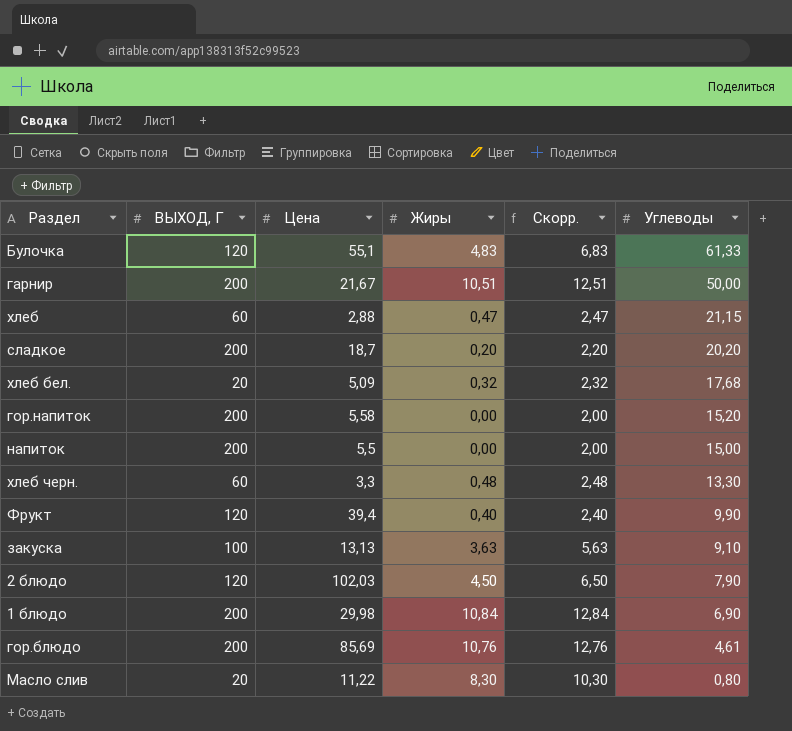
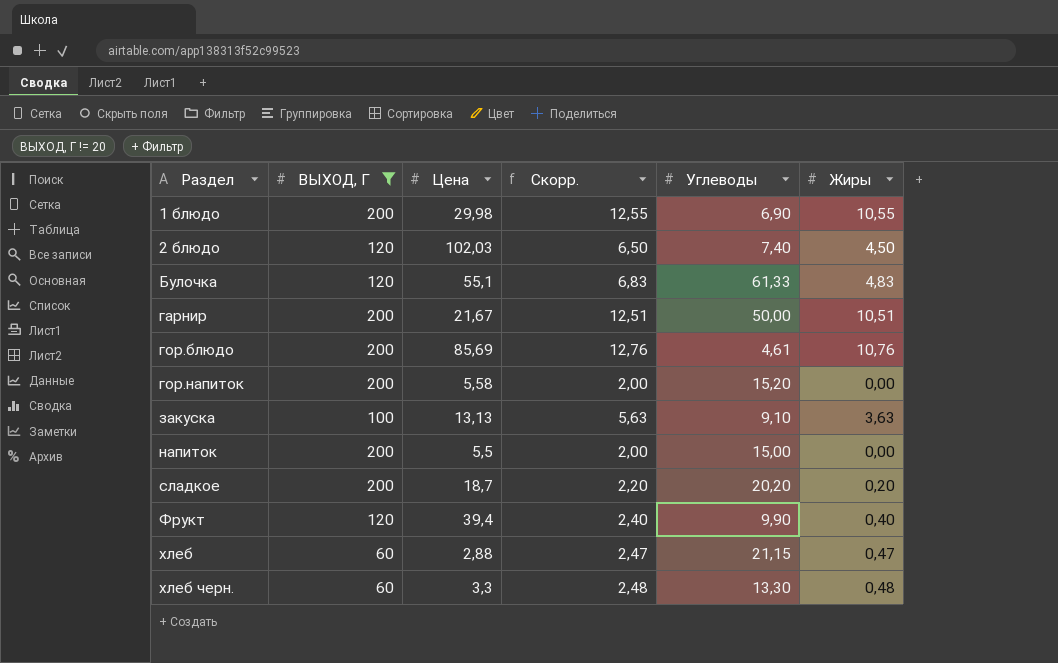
filter: none -> ВЫХОД, Г != 20
row order: Углеводы descending -> Раздел ascending
column Жиры | position: 4 -> 6
1 блюдо | Скорр.: 12,84 -> 12,55
1 блюдо | Жиры: 10,84 -> 10,55
2 блюдо | Углеводы: 7,90 -> 7,40

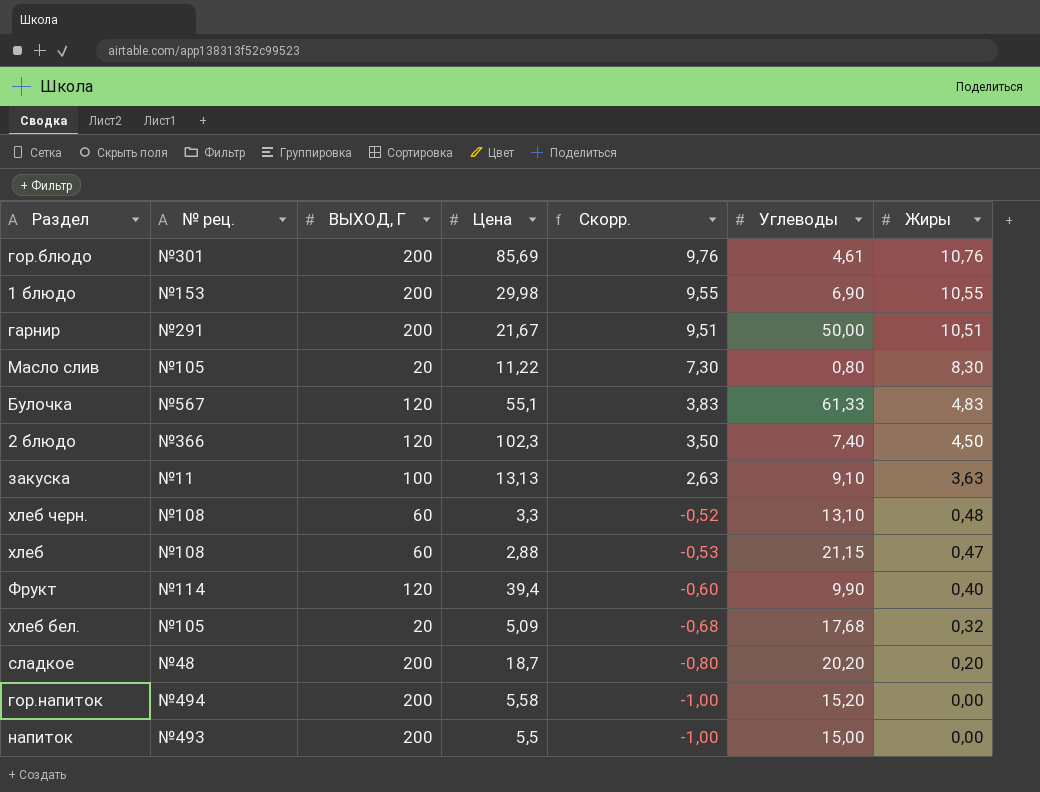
filter: ВЫХОД, Г != 20 -> none
row order: Раздел ascending -> Скорр. descending
column № рец. | position: none -> 2
column Скорр. | formula: [Жиры] + 2 -> [Жиры] - 1
2 блюдо | Цена: 102,03 -> 102,3
хлеб черн. | Углеводы: 13,30 -> 13,10

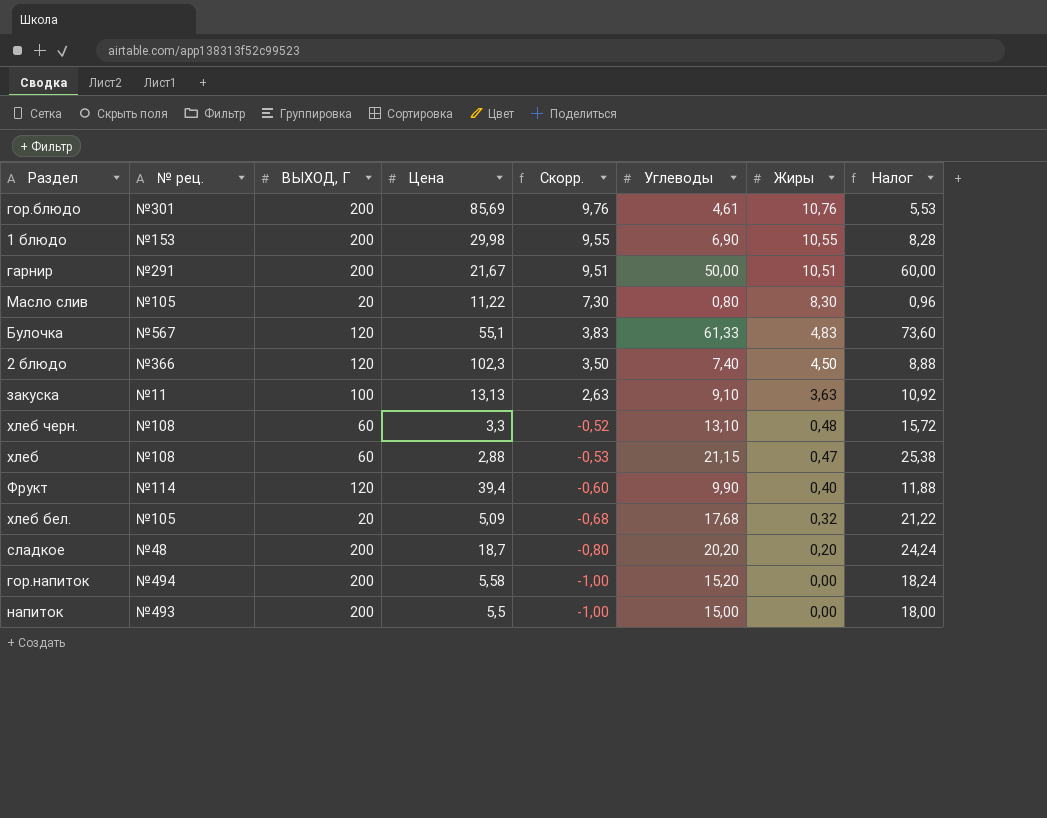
column Налог | formula: none -> [Углеводы] * 1,2

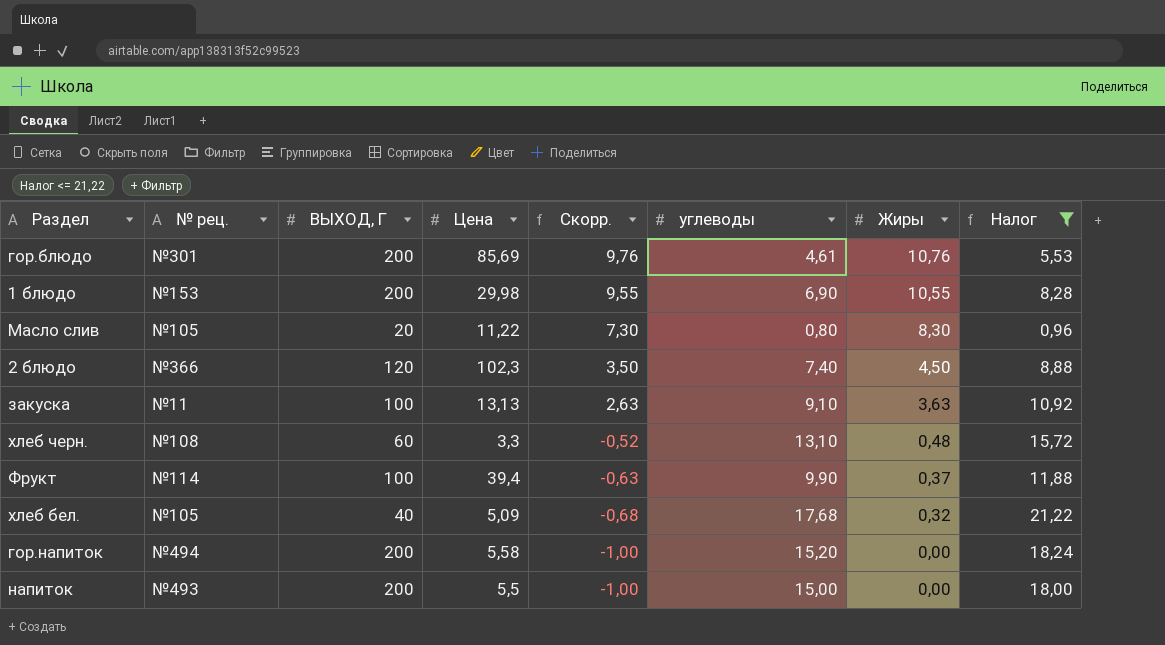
filter: none -> Налог <= 21,22
column name: Углеводы -> углеводы
Фрукт | ВЫХОД, Г: 120 -> 100
Фрукт | Скорр.: -0,60 -> -0,63
Фрукт | Жиры: 0,40 -> 0,37
хлеб бел. | ВЫХОД, Г: 20 -> 40

